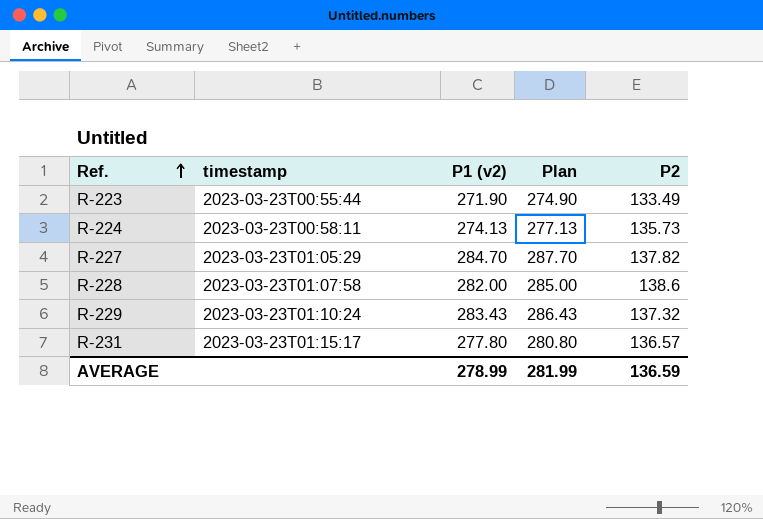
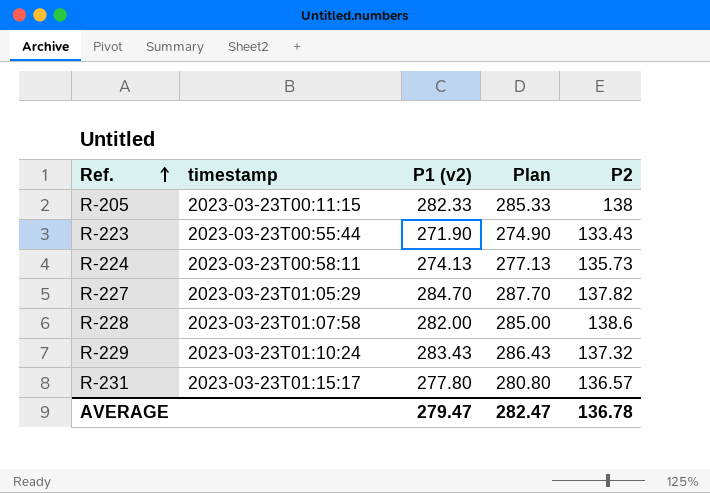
row R-205: none -> 2023-03-23T00:11:15 | 282.33 | 285.33 | 138
R-223 | P2: 133.49 -> 133.43
AVERAGE | P1 (v2): 278.99 -> 279.47
AVERAGE | Plan: 281.99 -> 282.47
AVERAGE | P2: 136.59 -> 136.78

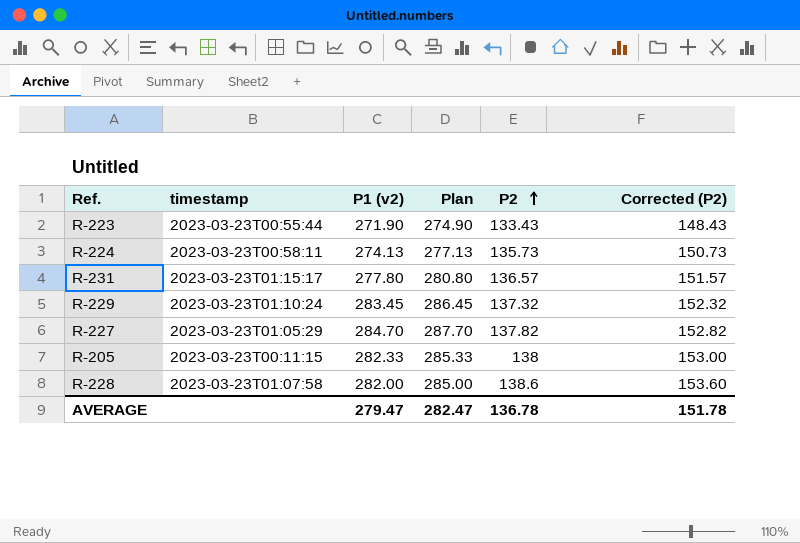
row order: Ref. ascending -> P2 ascending
column Corrected (P2) | formula: none -> [P2] + 15
R-229 | P1 (v2): 283.43 -> 283.45
R-229 | Plan: 286.43 -> 286.45

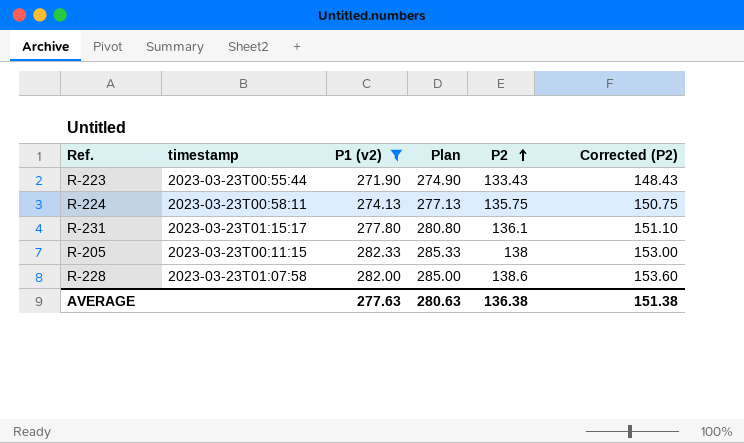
filter: none -> P1 (v2) <= 282.33
R-224 | P2: 135.73 -> 135.75
R-224 | Corrected (P2): 150.73 -> 150.75
R-231 | P2: 136.57 -> 136.1
R-231 | Corrected (P2): 151.57 -> 151.10
AVERAGE | P1 (v2): 279.47 -> 277.63
AVERAGE | Plan: 282.47 -> 280.63
AVERAGE | P2: 136.78 -> 136.38
AVERAGE | Corrected (P2): 151.78 -> 151.38

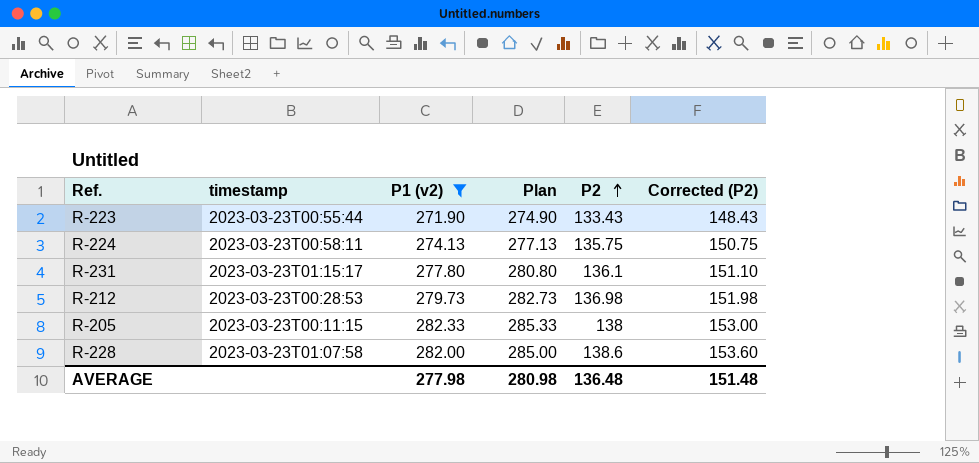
row R-212: none -> 2023-03-23T00:28:53 | 279.73 | 282.73 | 136.98 | 151.98
AVERAGE | P1 (v2): 277.63 -> 277.98
AVERAGE | Plan: 280.63 -> 280.98
AVERAGE | P2: 136.38 -> 136.48
AVERAGE | Corrected (P2): 151.38 -> 151.48

